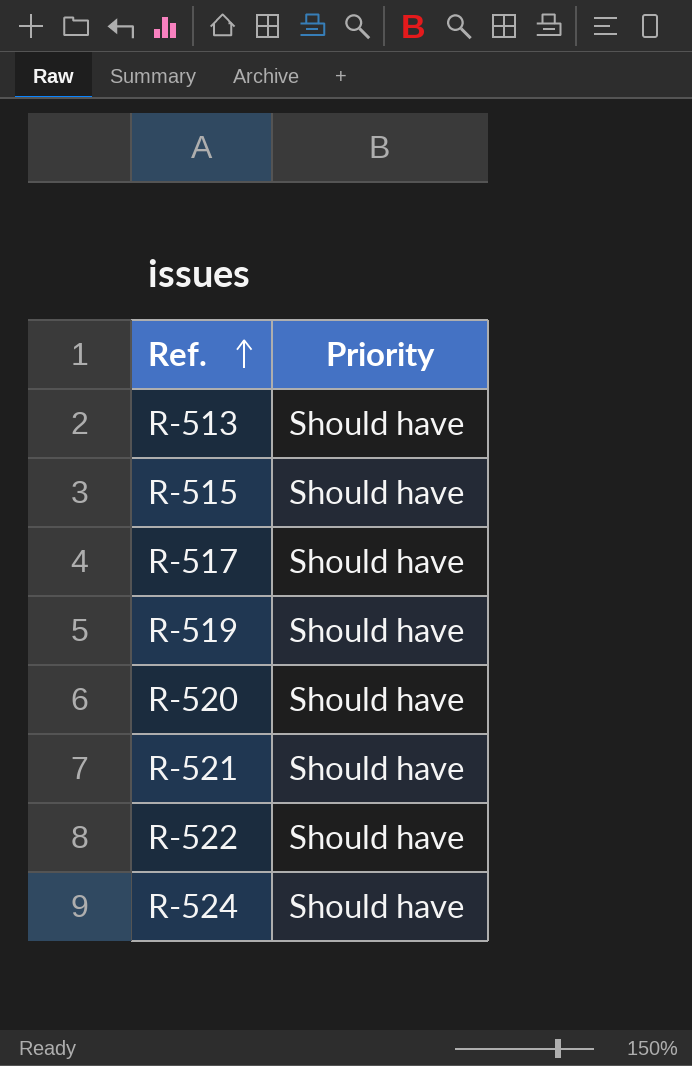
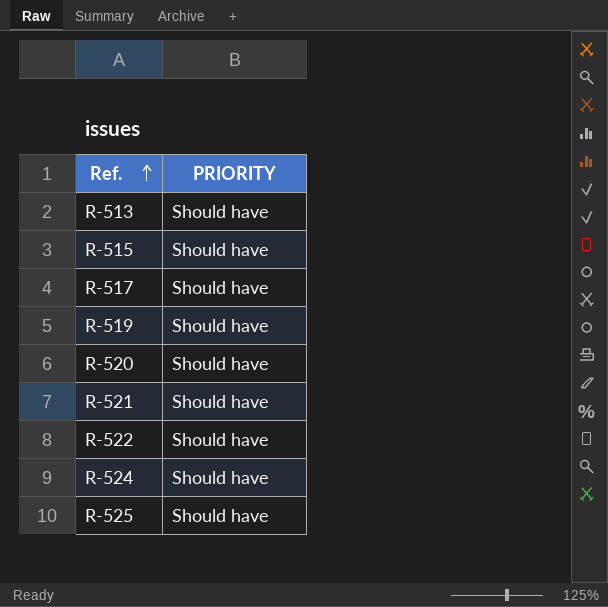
column name: Priority -> PRIORITY
row R-525: none -> Should have

